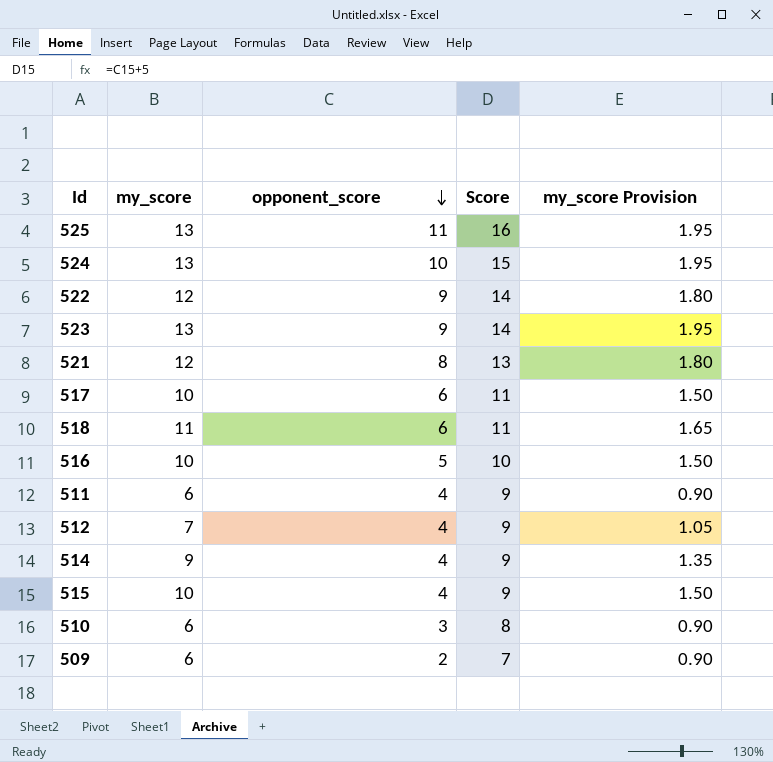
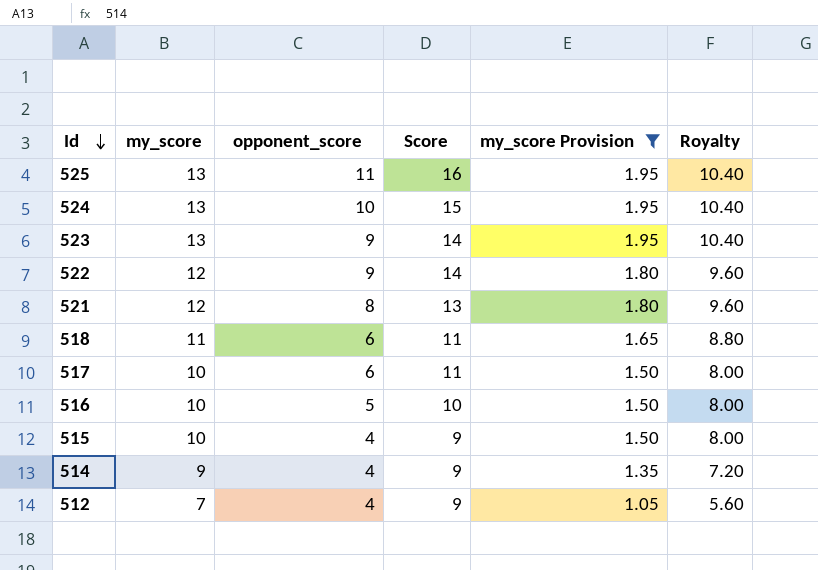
filter: none -> my_score Provision != 0.90
row order: opponent_score descending -> Id descending
column Royalty | formula: none -> [my_score] * 0.8

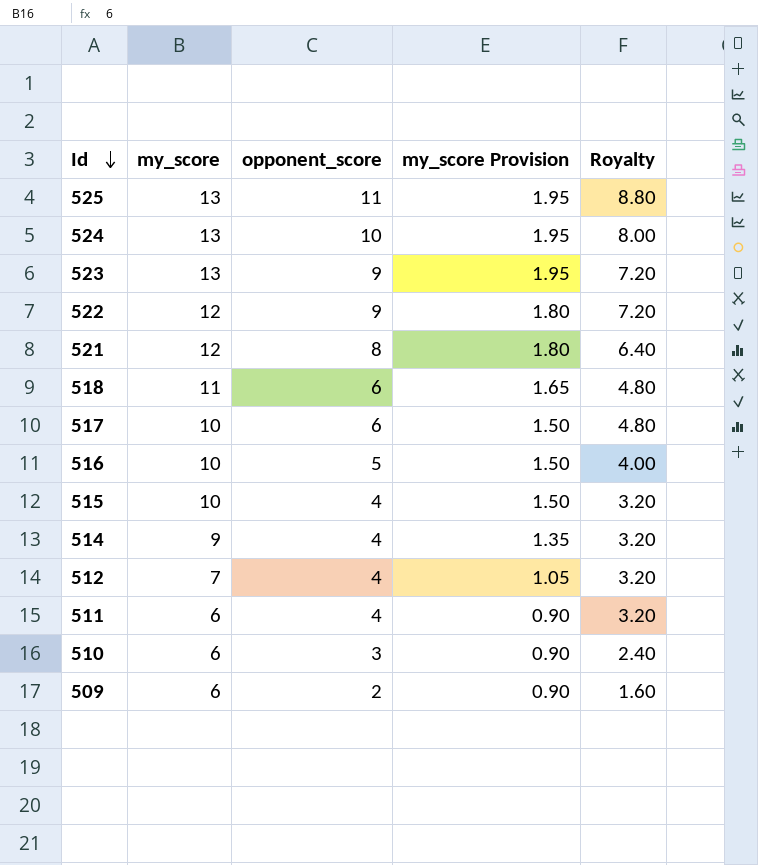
filter: my_score Provision != 0.90 -> none
column Score | formula: [opponent_score] + 5 -> none
column Royalty | formula: [my_score] * 0.8 -> [opponent_score] * 0.8

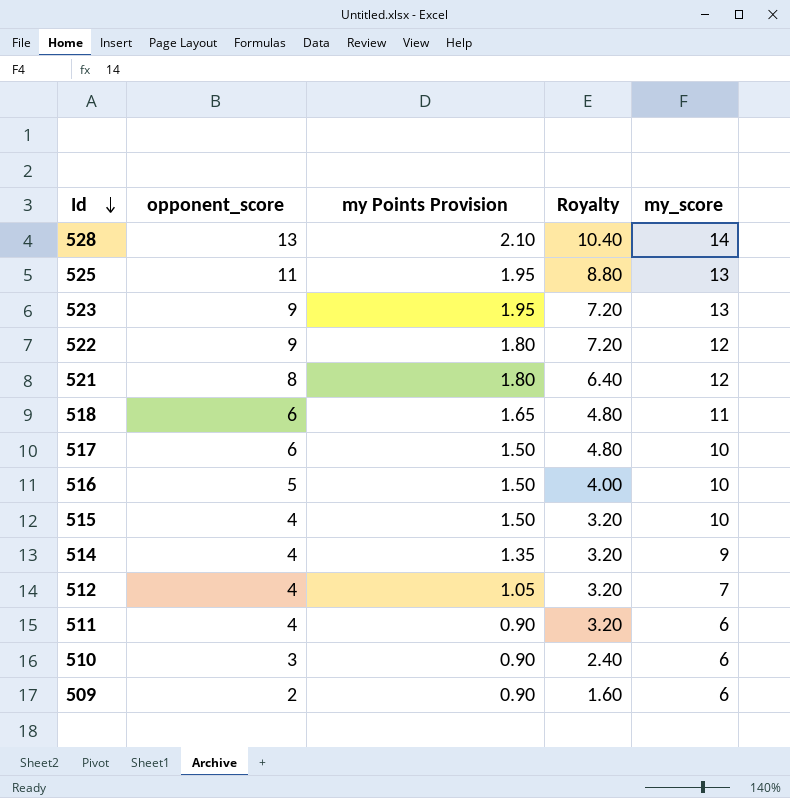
column name: my_score Provision -> my Points Provision
column my_score | position: 2 -> 5
row 524: 13 | 10 | 1.95 | 8.00 -> none
row 528: none -> 13 | 2.10 | 10.40 | 14

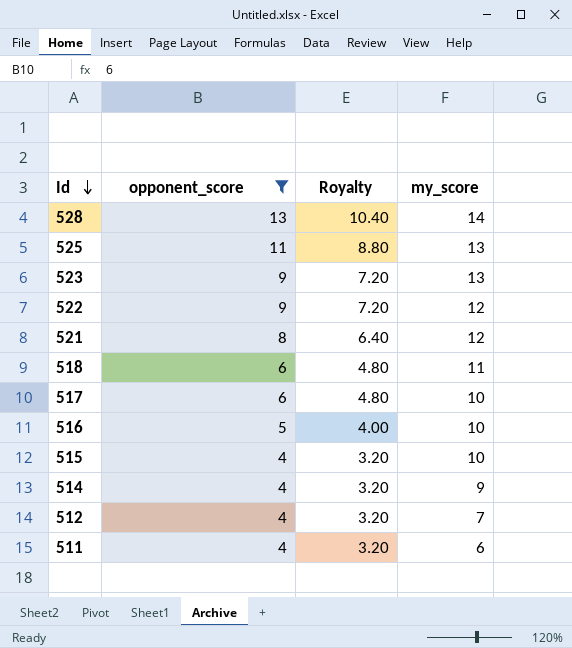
filter: none -> opponent_score >= 4
column my Points Provision | formula: [my_score] * 0.15 -> none

